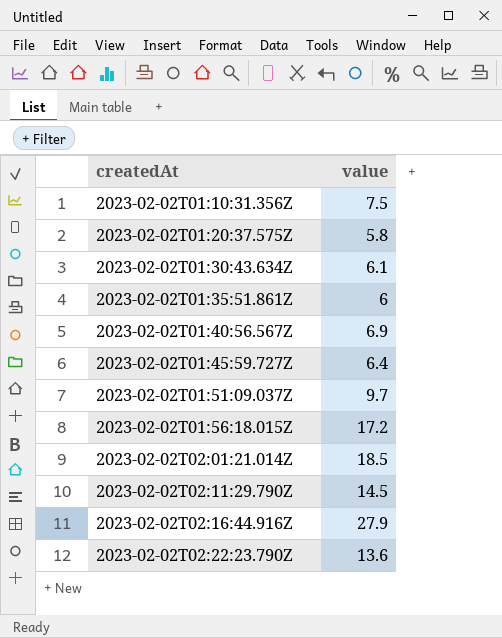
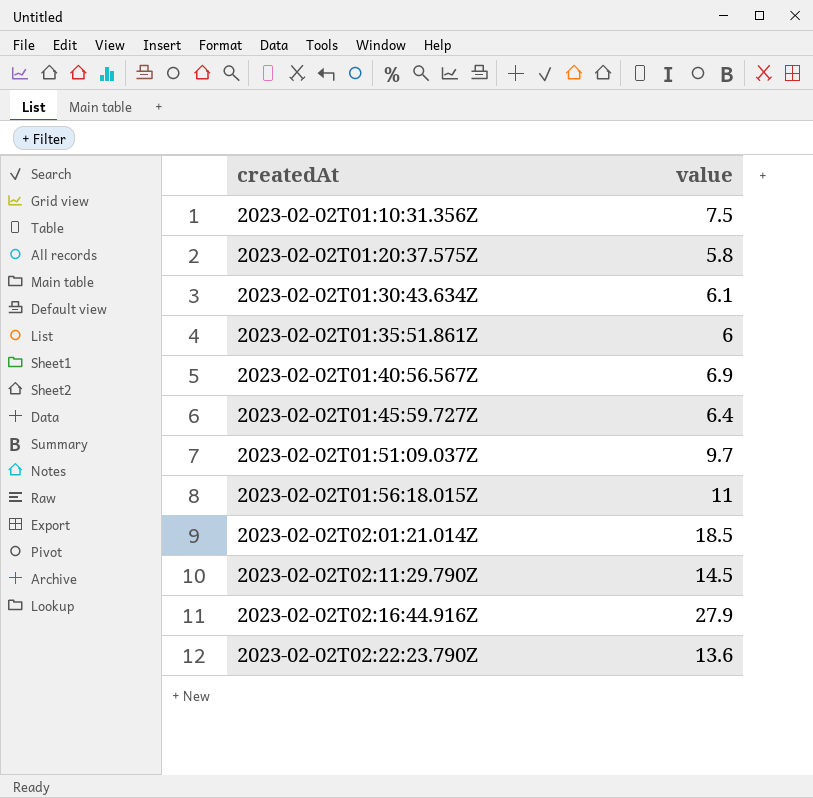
2023-02-02T01:56:18.015Z | value: 17.2 -> 11

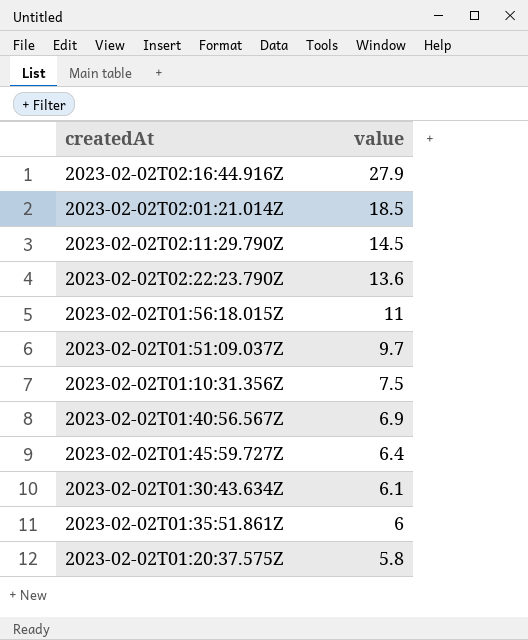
row order: createdAt ascending -> value descending

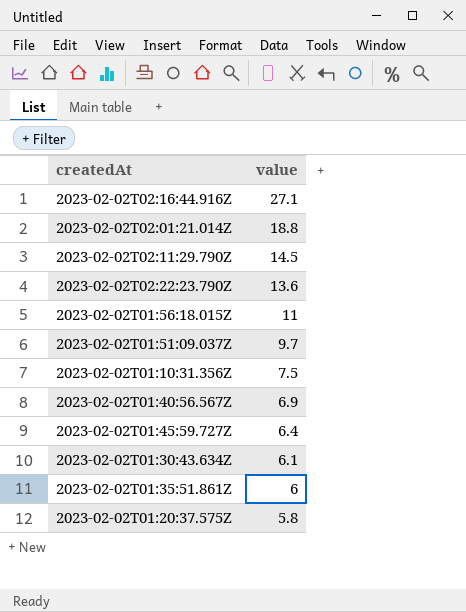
2023-02-02T02:16:44.916Z | value: 27.9 -> 27.1
2023-02-02T02:01:21.014Z | value: 18.5 -> 18.8

